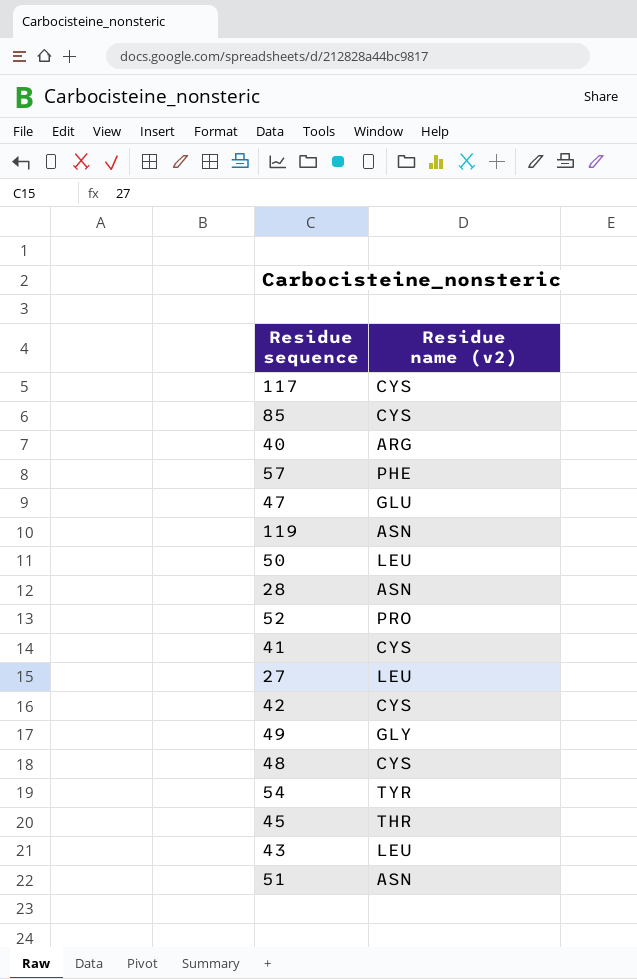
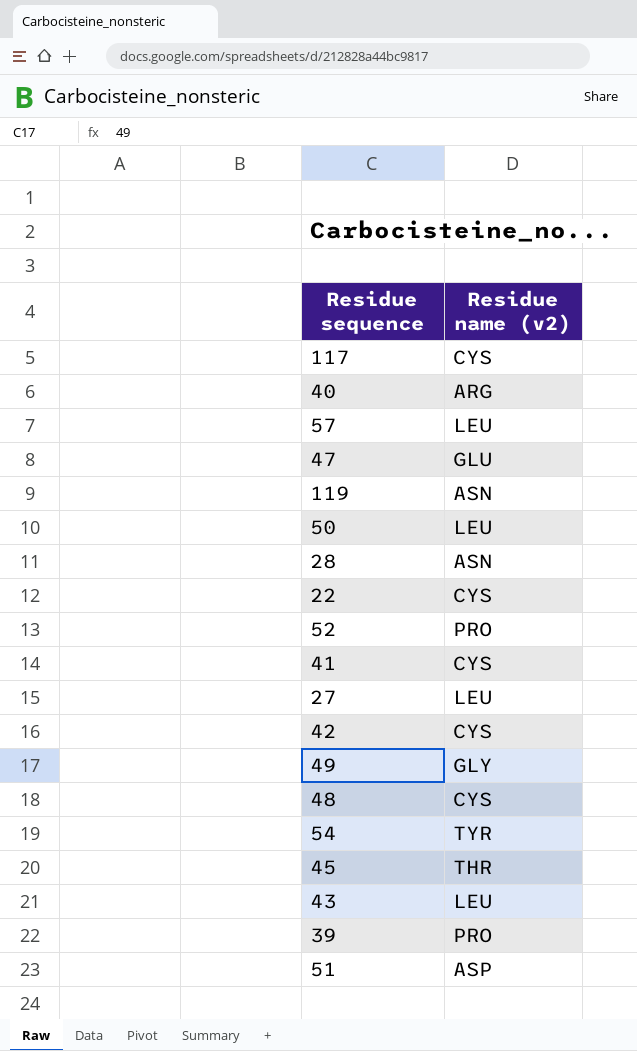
row 85: CYS -> none
57 | Residue name (v2): PHE -> LEU
row 22: none -> CYS
row 39: none -> PRO
51 | Residue name (v2): ASN -> ASP

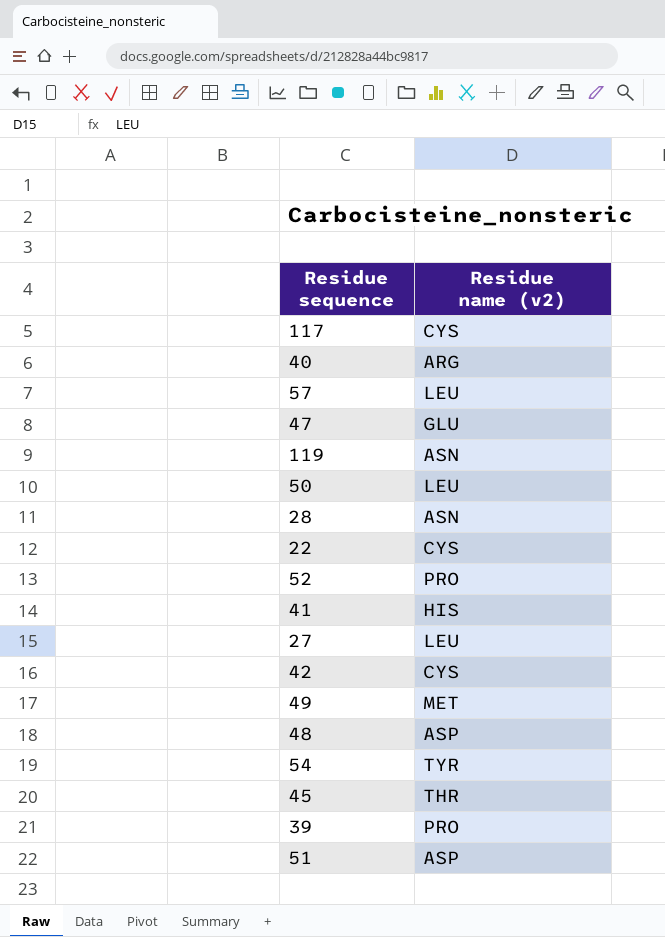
row 43: LEU -> none
41 | Residue name (v2): CYS -> HIS
49 | Residue name (v2): GLY -> MET
48 | Residue name (v2): CYS -> ASP

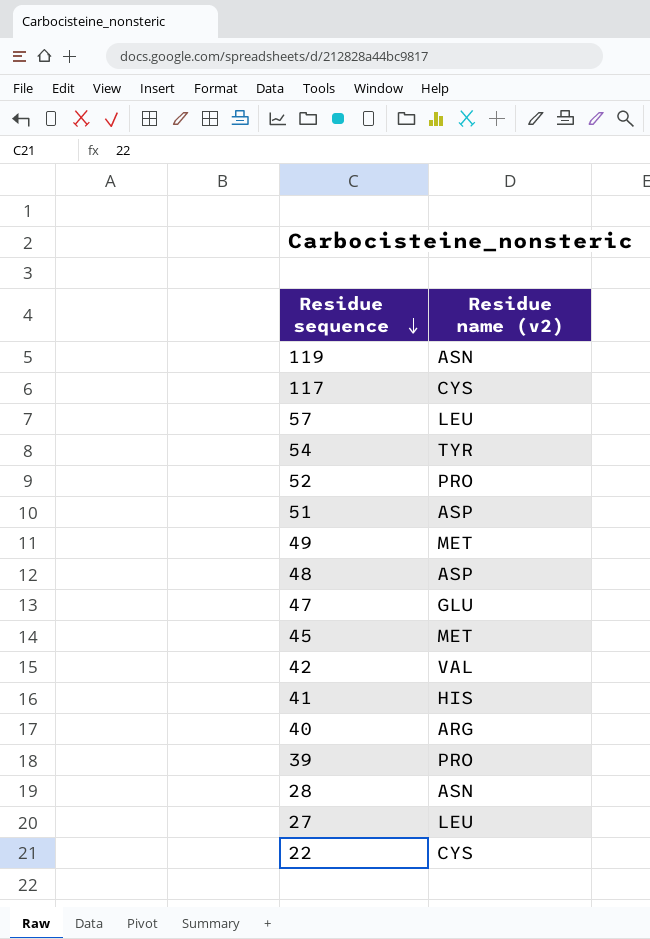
row order: none -> Residue sequence descending
row 50: LEU -> none
45 | Residue name (v2): THR -> MET
42 | Residue name (v2): CYS -> VAL

